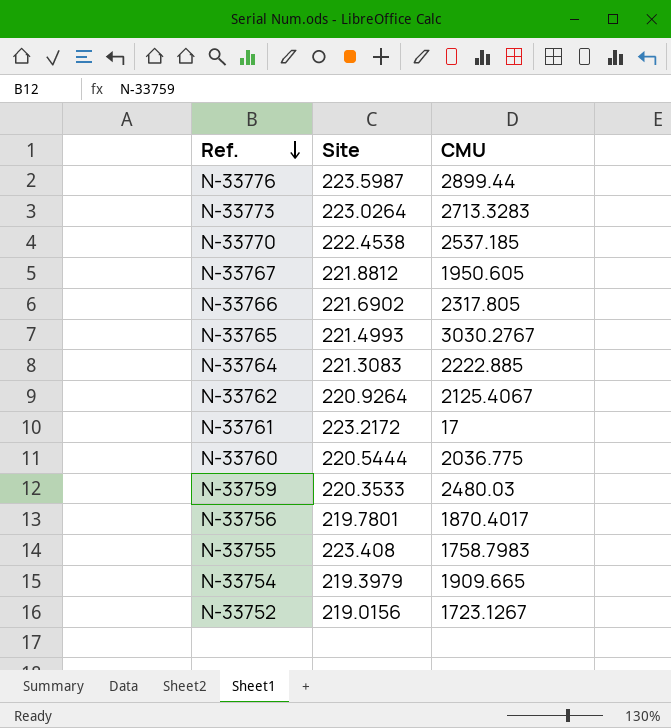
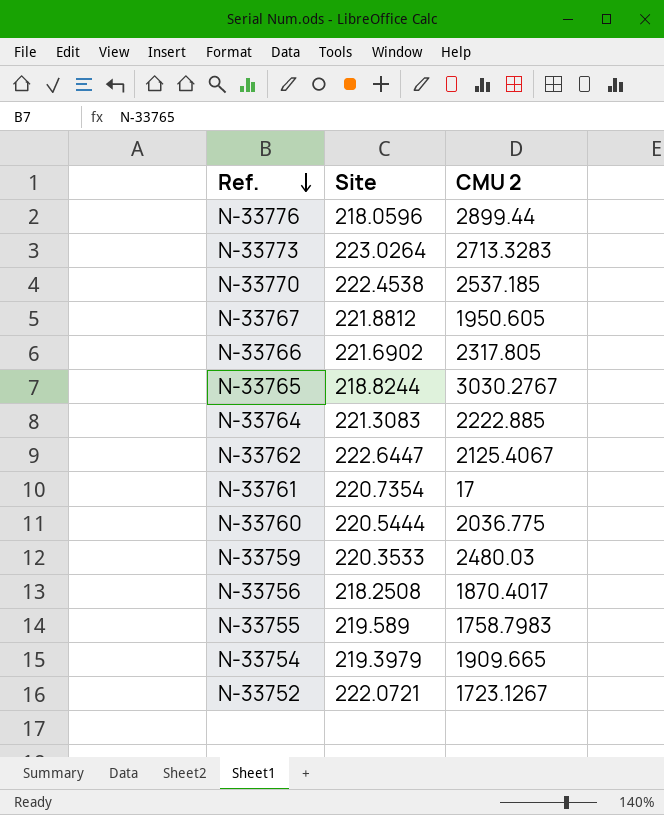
column name: CMU -> CMU 2
N-33776 | Site: 223.5987 -> 218.0596
N-33765 | Site: 221.4993 -> 218.8244
N-33762 | Site: 220.9264 -> 222.6447
N-33761 | Site: 223.2172 -> 220.7354
N-33756 | Site: 219.7801 -> 218.2508
N-33755 | Site: 223.408 -> 219.589
N-33752 | Site: 219.0156 -> 222.0721

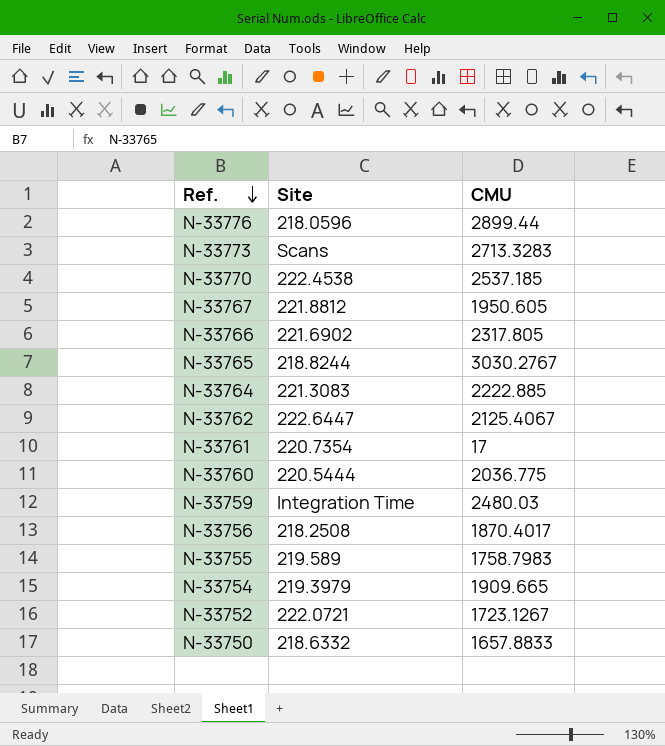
column name: CMU 2 -> CMU
N-33773 | Site: 223.0264 -> Scans
N-33759 | Site: 220.3533 -> Integration Time
row N-33750: none -> 218.6332 | 1657.8833

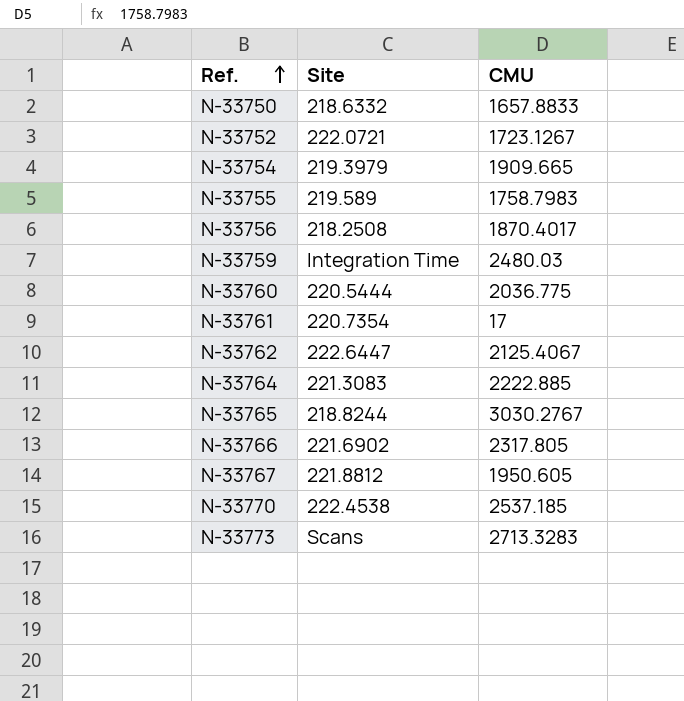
row order: Ref. descending -> Ref. ascending
row N-33776: 218.0596 | 2899.44 -> none

